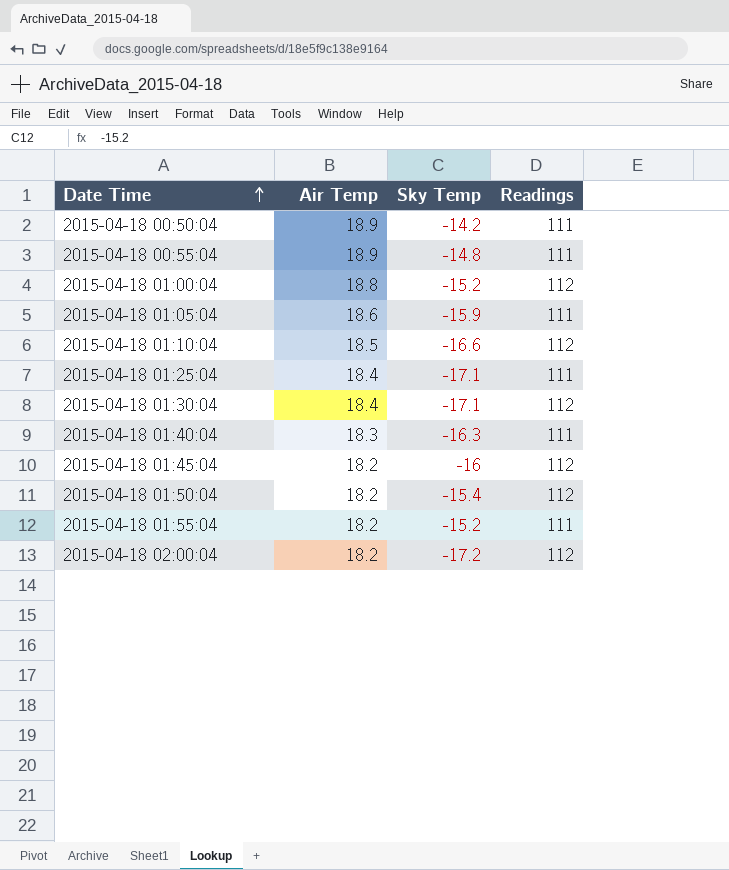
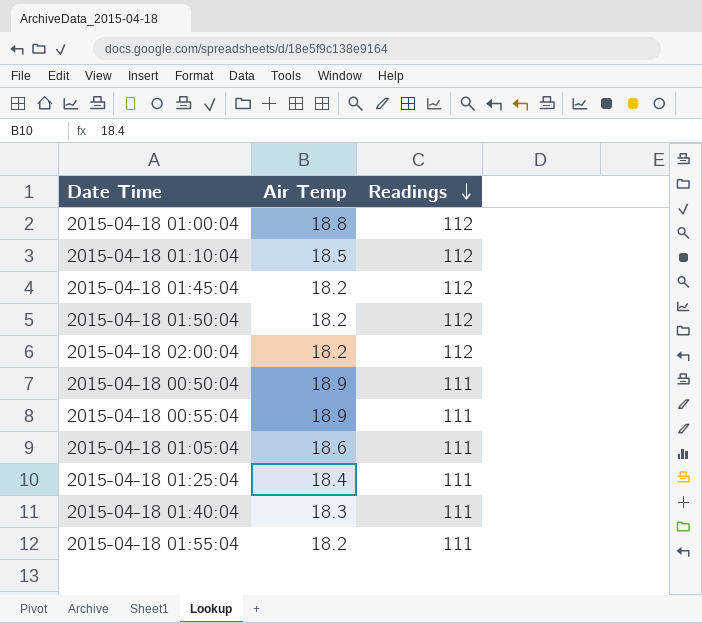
row order: Date Time ascending -> Readings descending
column Sky Temp | position: 3 -> none
row 2015-04-18 01:30:04: 18.4 | -17.1 | 112 -> none

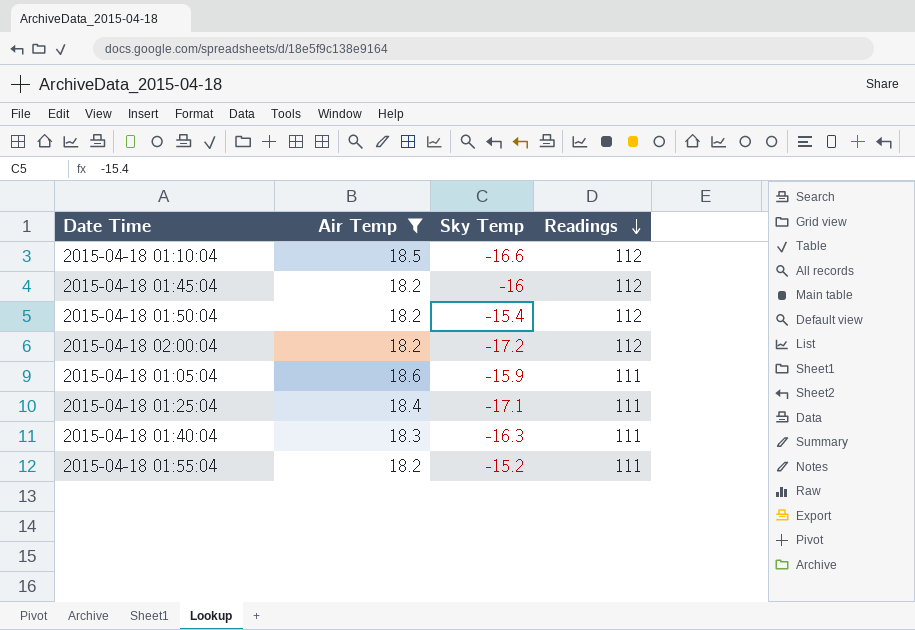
filter: none -> Air Temp <= 18.6
column Sky Temp | position: none -> 3

